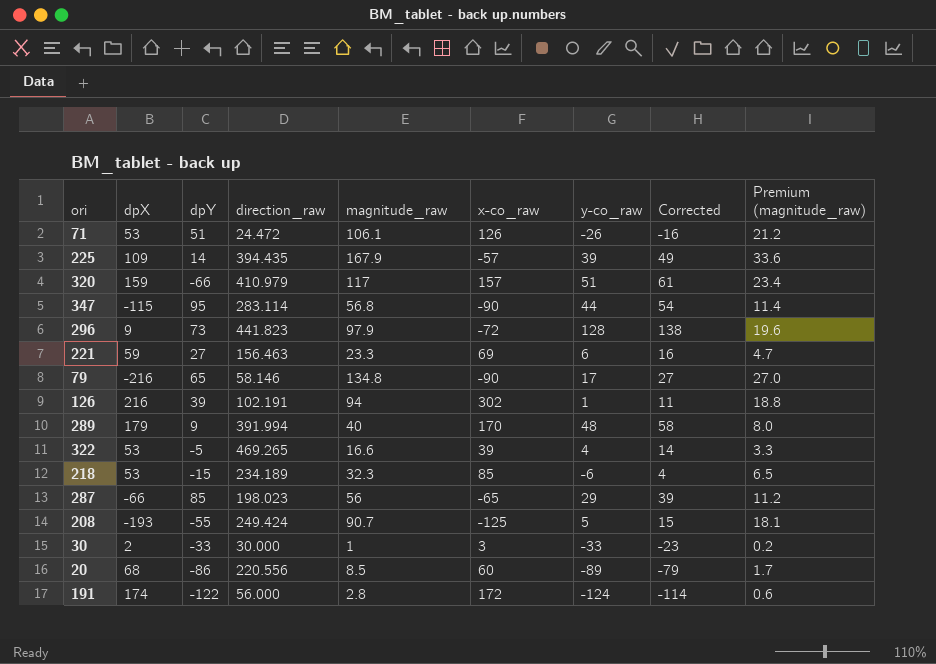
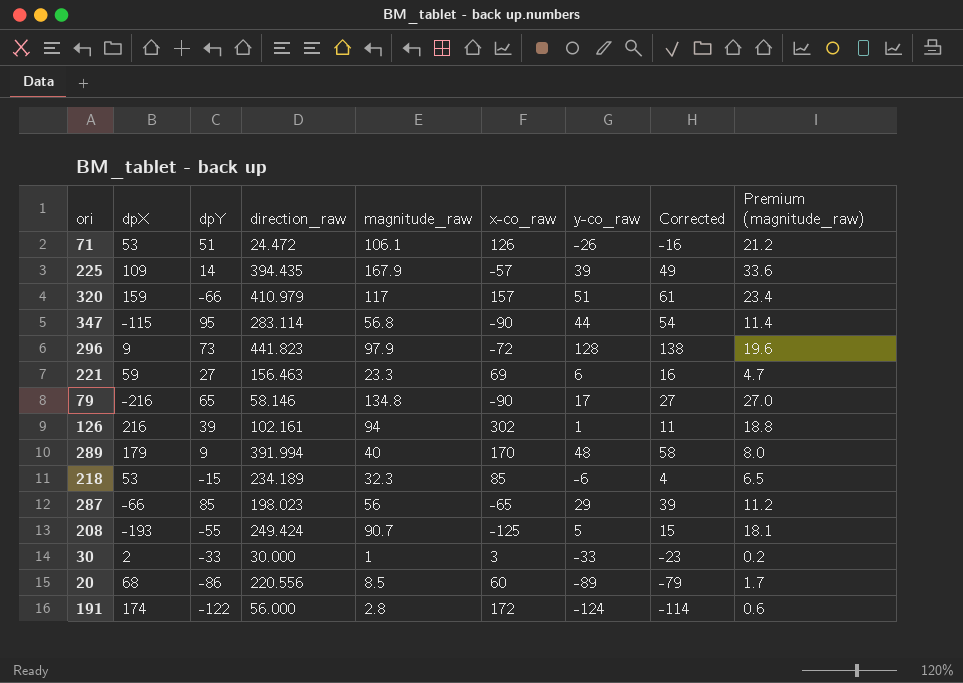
row 322: 53 | -5 | 469.265 | 16.6 | 39 | 4 | 14 | 3.3 -> none
126 | direction_raw: 102.191 -> 102.161

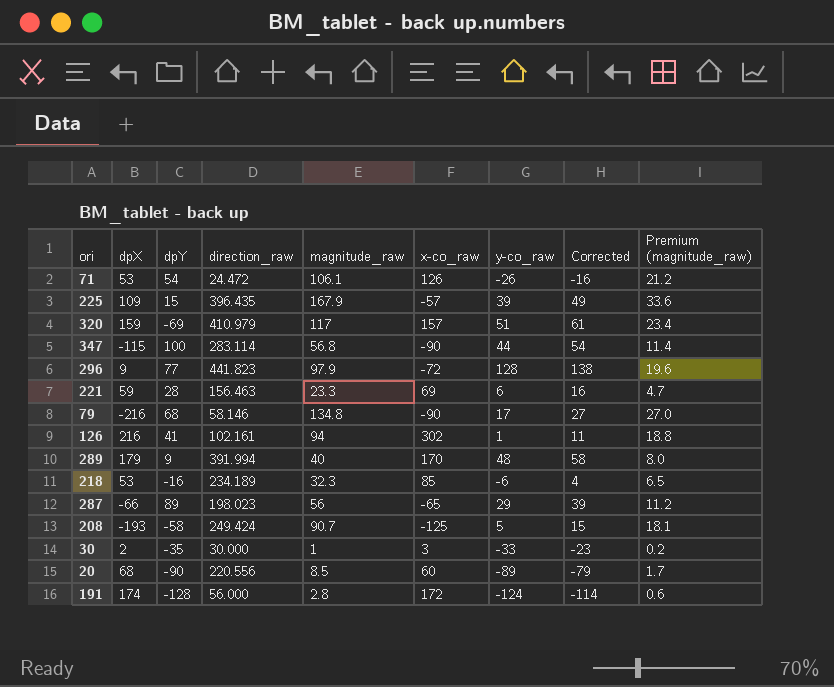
71 | dpY: 51 -> 54
225 | dpY: 14 -> 15
225 | direction_raw: 394.435 -> 396.435
320 | dpY: -66 -> -69
347 | dpY: 95 -> 100
296 | dpY: 73 -> 77
221 | dpY: 27 -> 28
79 | dpY: 65 -> 68
126 | dpY: 39 -> 41
218 | dpY: -15 -> -16
287 | dpY: 85 -> 89
208 | dpY: -55 -> -58
30 | dpY: -33 -> -35
20 | dpY: -86 -> -90
191 | dpY: -122 -> -128

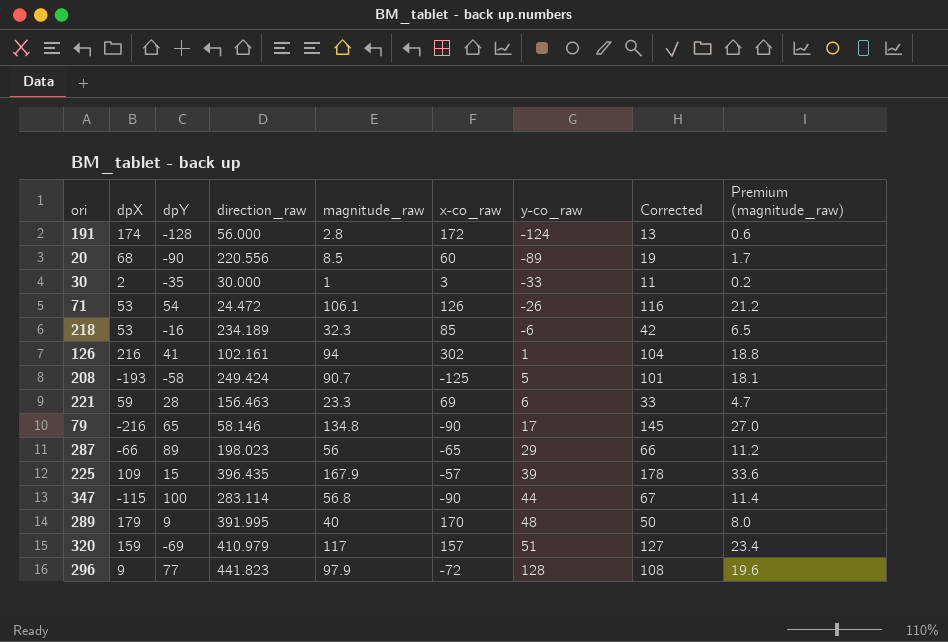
row order: none -> y-co_raw ascending
column Corrected | formula: [y-co_raw] + 10 -> [magnitude_raw] + 10
79 | dpY: 68 -> 65
289 | direction_raw: 391.994 -> 391.995

